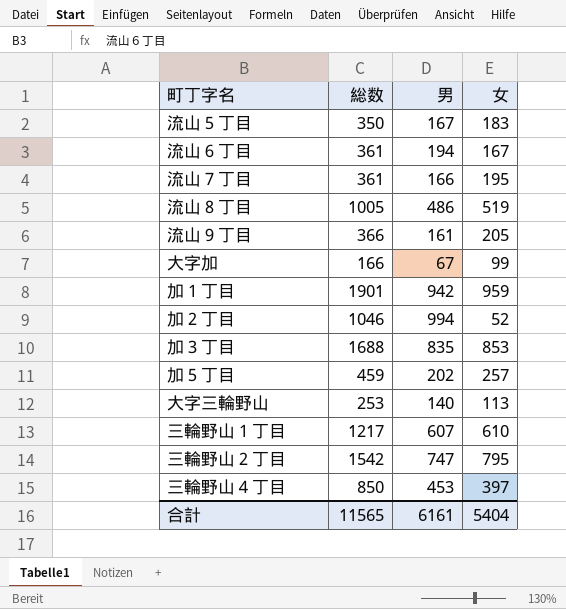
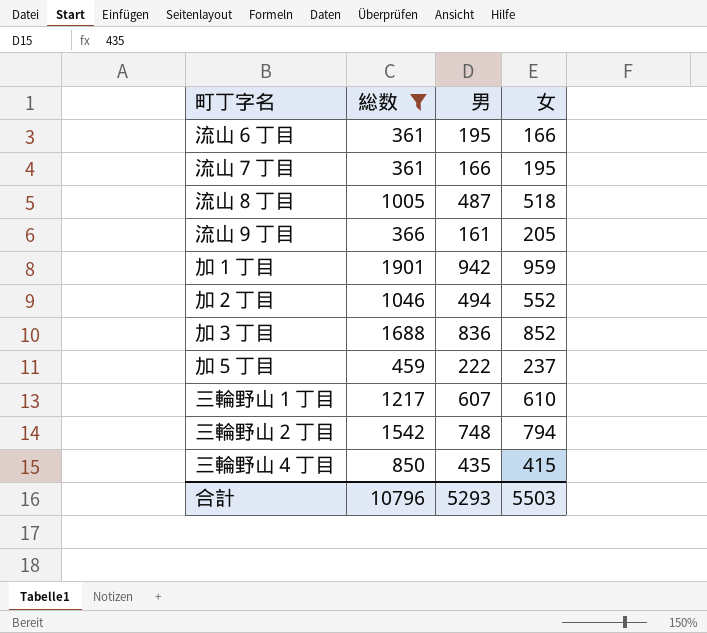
filter: none -> 総数 >= 361
流山６丁目 | 男: 194 -> 195
流山６丁目 | 女: 167 -> 166
流山８丁目 | 男: 486 -> 487
流山８丁目 | 女: 519 -> 518
加２丁目 | 男: 994 -> 494
加２丁目 | 女: 52 -> 552
加３丁目 | 男: 835 -> 836
加３丁目 | 女: 853 -> 852
加５丁目 | 男: 202 -> 222
加５丁目 | 女: 257 -> 237
三輪野山２丁目 | 男: 747 -> 748
三輪野山２丁目 | 女: 795 -> 794
三輪野山４丁目 | 男: 453 -> 435
三輪野山４丁目 | 女: 397 -> 415
合計 | 総数: 11565 -> 10796
合計 | 男: 6161 -> 5293
合計 | 女: 5404 -> 5503

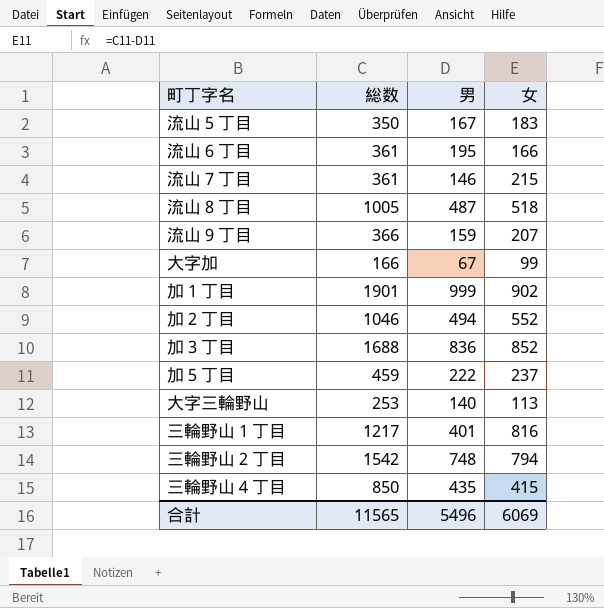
filter: 総数 >= 361 -> none
流山７丁目 | 男: 166 -> 146
流山７丁目 | 女: 195 -> 215
流山９丁目 | 男: 161 -> 159
流山９丁目 | 女: 205 -> 207
加１丁目 | 男: 942 -> 999
加１丁目 | 女: 959 -> 902
三輪野山１丁目 | 男: 607 -> 401
三輪野山１丁目 | 女: 610 -> 816
合計 | 総数: 10796 -> 11565
合計 | 男: 5293 -> 5496
合計 | 女: 5503 -> 6069

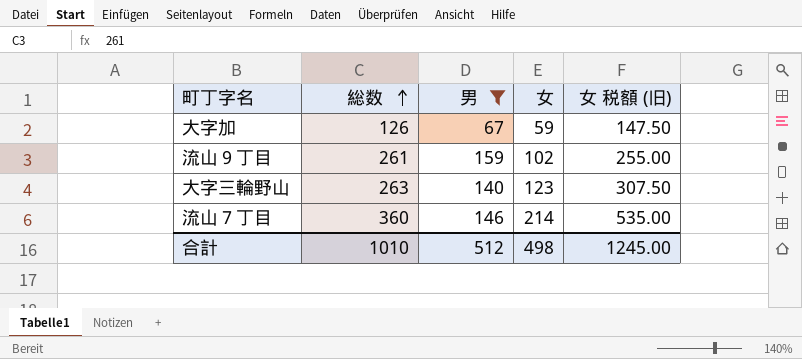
filter: none -> 男 <= 159
row order: none -> 総数 ascending
column 女 税額 (旧) | formula: none -> [女] * 2.5
大字加 | 総数: 166 -> 126
大字加 | 女: 99 -> 59
流山９丁目 | 総数: 366 -> 261
流山９丁目 | 女: 207 -> 102
大字三輪野山 | 総数: 253 -> 263
大字三輪野山 | 女: 113 -> 123
流山７丁目 | 総数: 361 -> 360
流山７丁目 | 女: 215 -> 214
合計 | 総数: 11565 -> 1010
合計 | 男: 5496 -> 512
合計 | 女: 6069 -> 498

